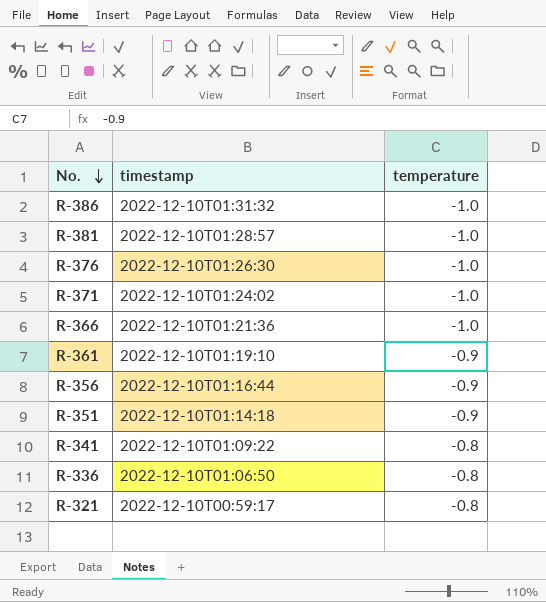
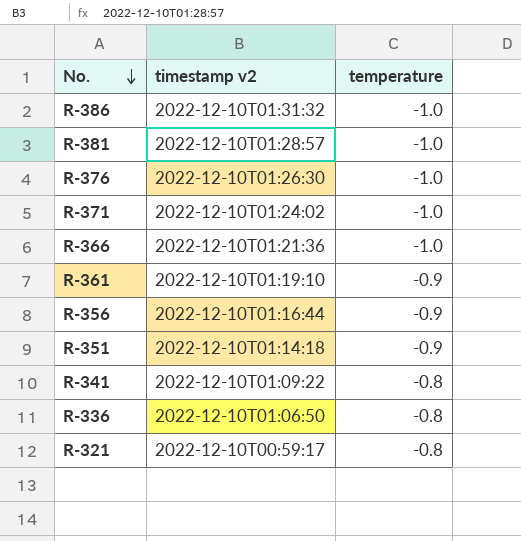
column name: timestamp -> timestamp v2

